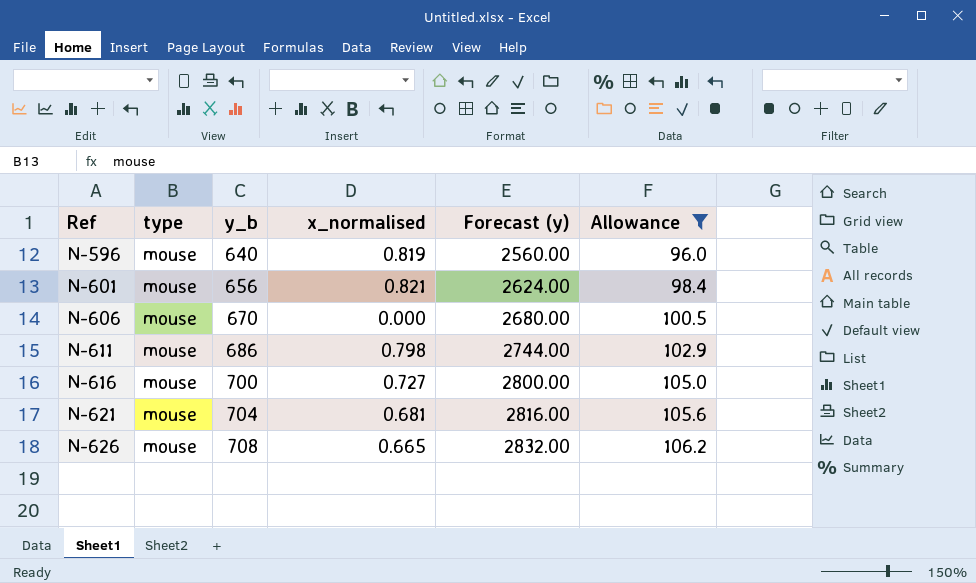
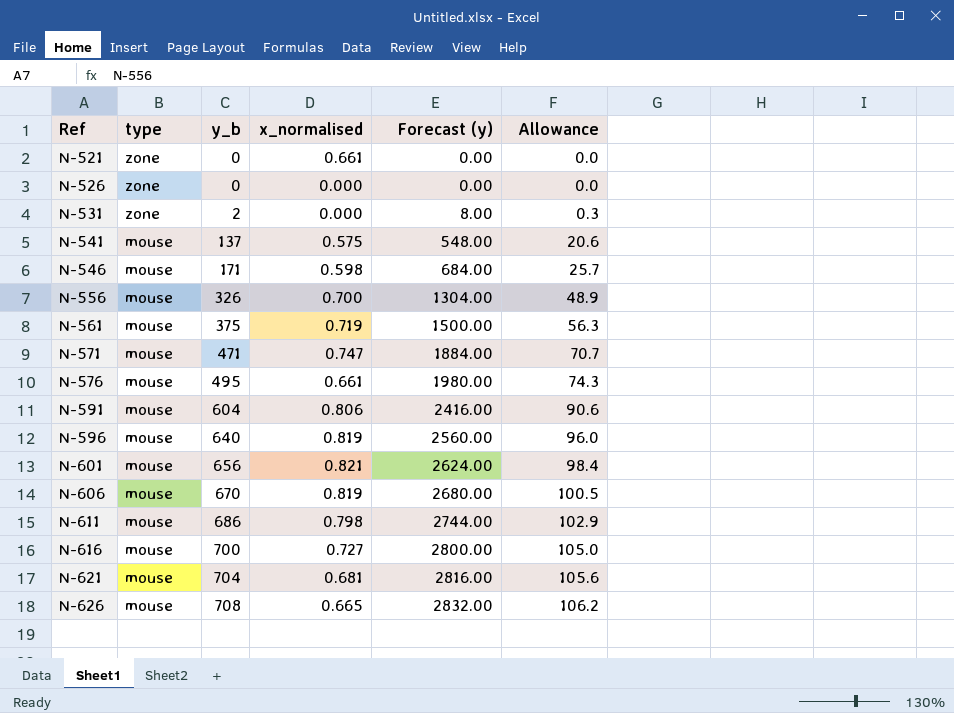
filter: Allowance >= 96.0 -> none
N-606 | x_normalised: 0.000 -> 0.819

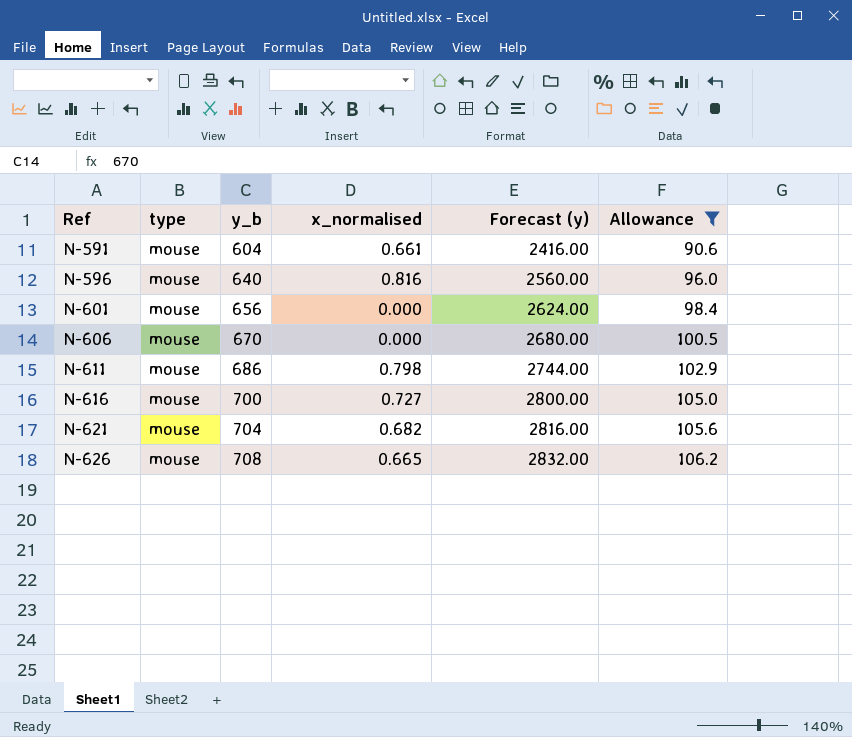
filter: none -> Allowance >= 90.6
N-591 | x_normalised: 0.806 -> 0.661
N-596 | x_normalised: 0.819 -> 0.816
N-601 | x_normalised: 0.821 -> 0.000
N-606 | x_normalised: 0.819 -> 0.000
N-621 | x_normalised: 0.681 -> 0.682

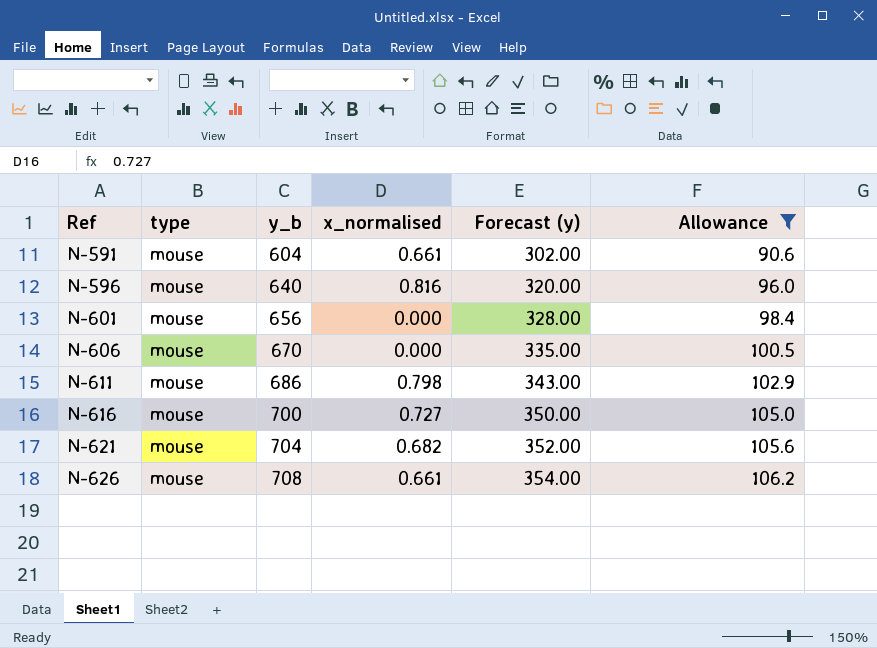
column Forecast (y) | formula: [y_b] * 4 -> [y_b] * 0.5
N-626 | x_normalised: 0.665 -> 0.661

